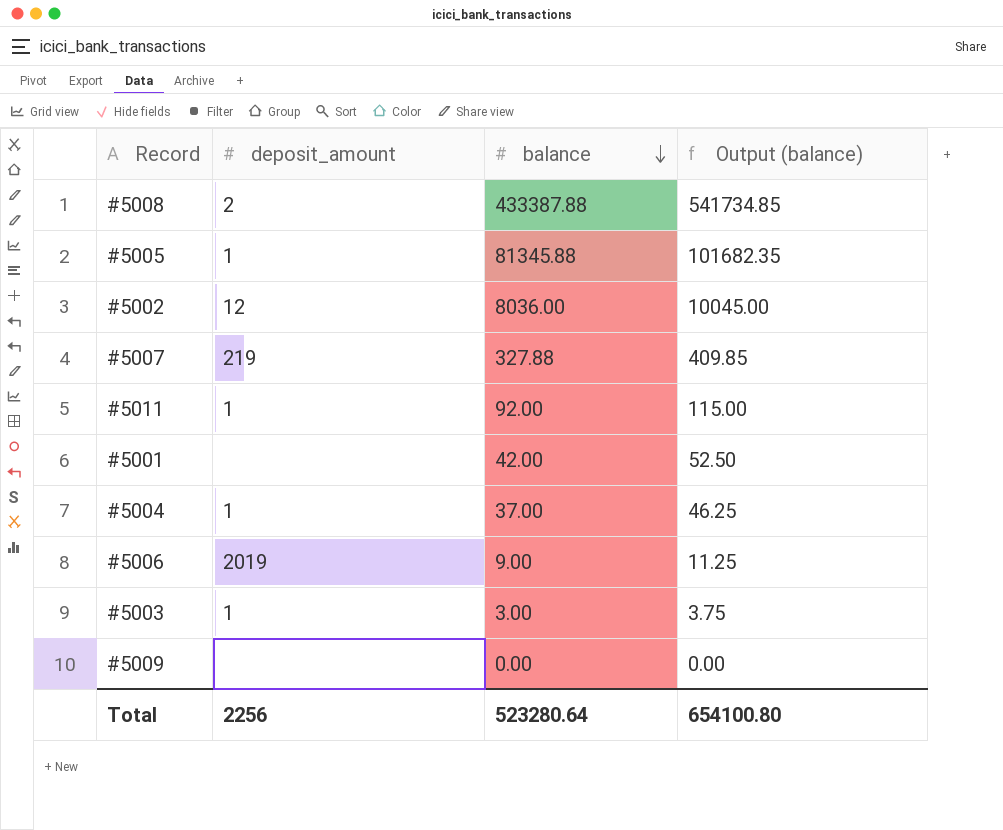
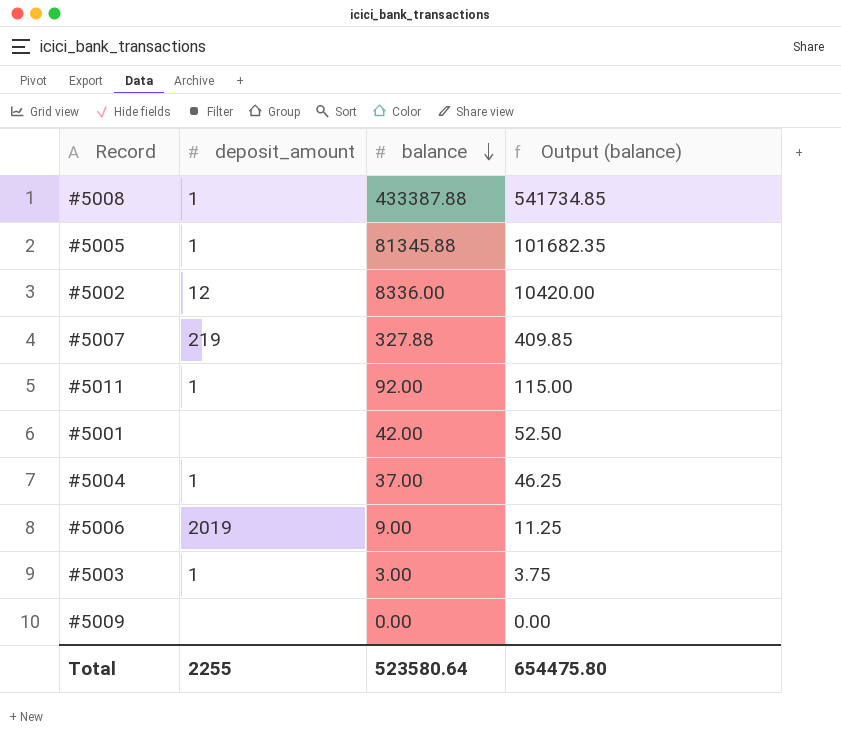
#5008 | deposit_amount: 2 -> 1
#5002 | balance: 8036.00 -> 8336.00
#5002 | Output (balance): 10045.00 -> 10420.00
Total | deposit_amount: 2256 -> 2255
Total | balance: 523280.64 -> 523580.64
Total | Output (balance): 654100.80 -> 654475.80

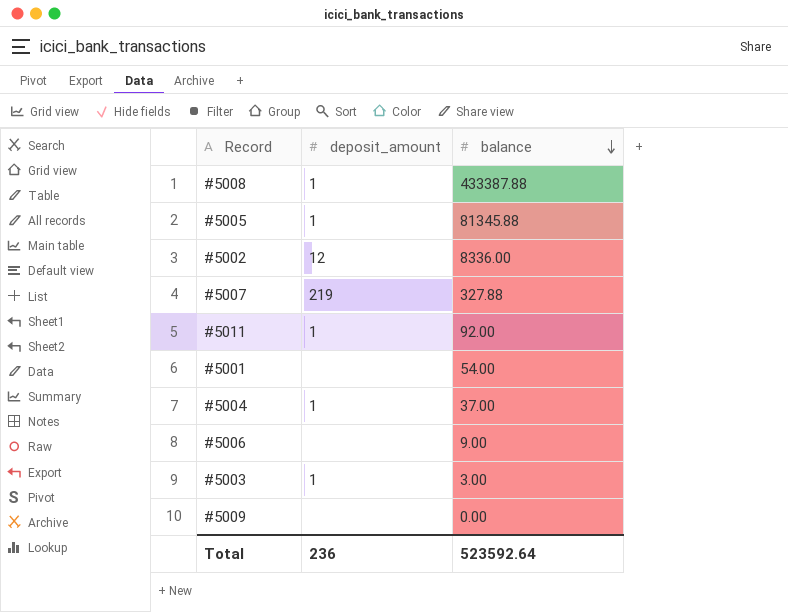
column Output (balance) | formula: [balance] * 1.25 -> none
#5001 | balance: 42.00 -> 54.00
#5006 | deposit_amount: 2019 -> none
Total | deposit_amount: 2255 -> 236
Total | balance: 523580.64 -> 523592.64

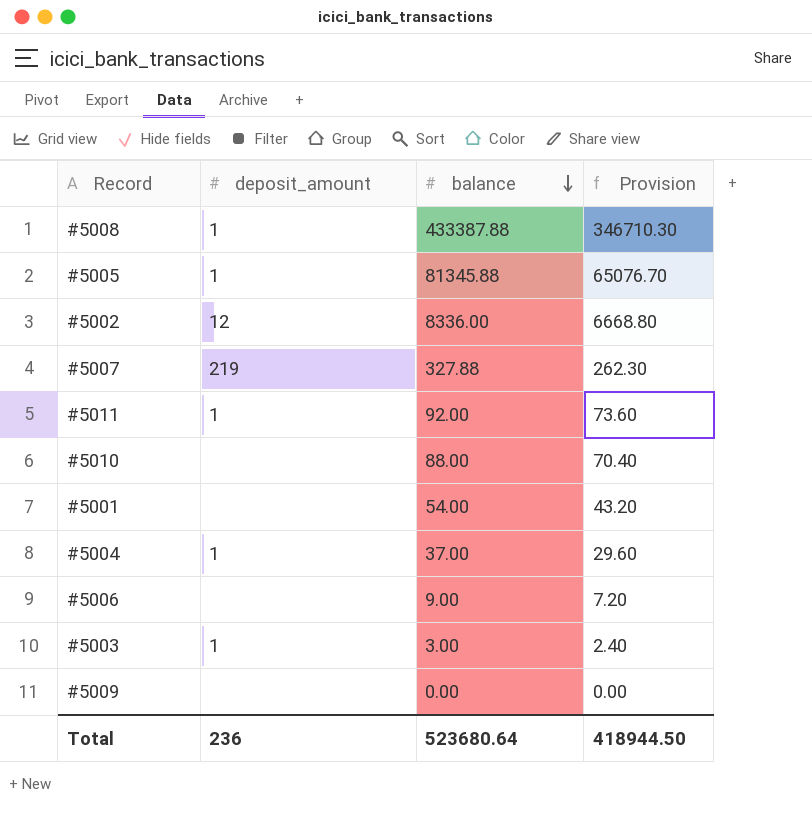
column Provision | formula: none -> [balance] * 0.8
row #5010: none -> none | 88.00 | 70.40
Total | balance: 523592.64 -> 523680.64

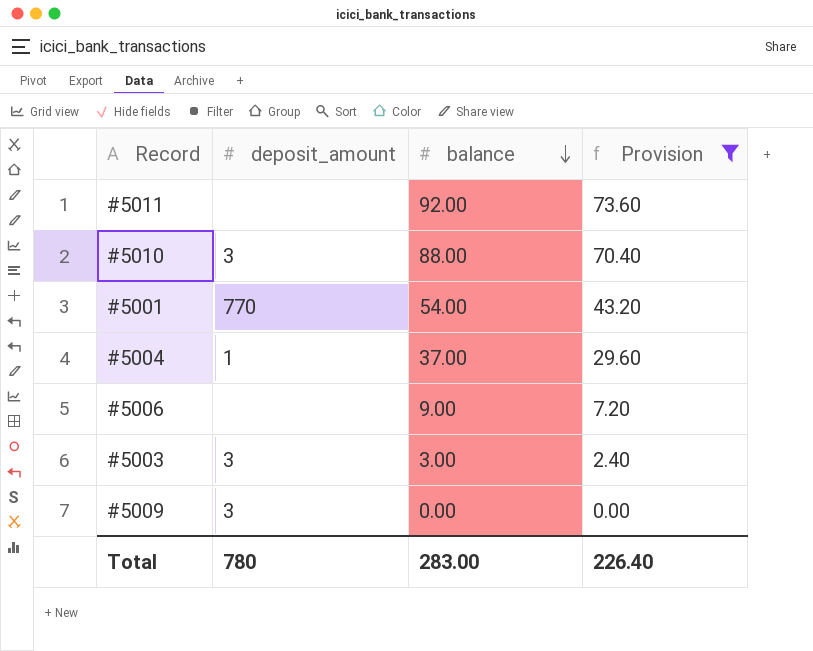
filter: none -> Provision <= 73.60
#5011 | deposit_amount: 1 -> none
#5010 | deposit_amount: none -> 3
#5001 | deposit_amount: none -> 770
#5003 | deposit_amount: 1 -> 3
#5009 | deposit_amount: none -> 3
Total | deposit_amount: 236 -> 780
Total | balance: 523680.64 -> 283.00
Total | Provision: 418944.50 -> 226.40

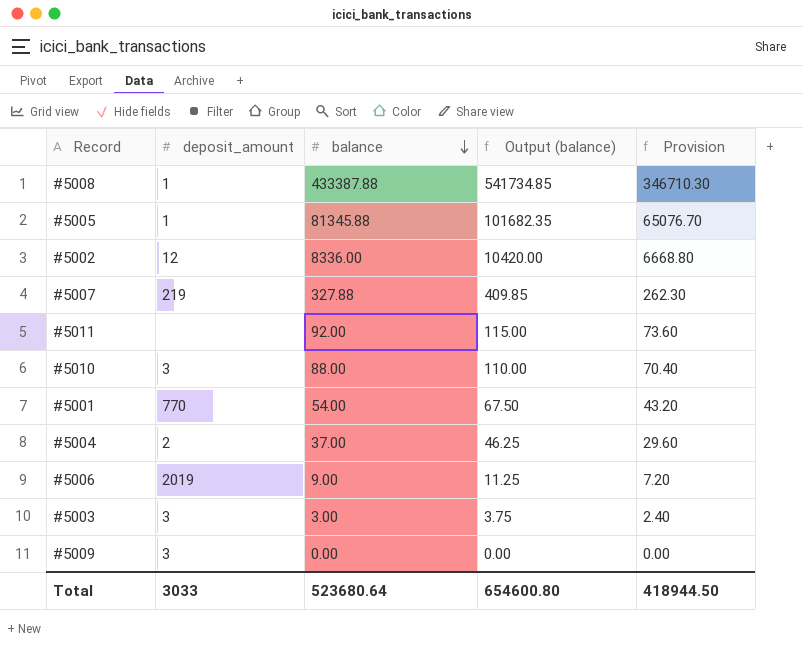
filter: Provision <= 73.60 -> none
column Output (balance) | formula: none -> [balance] * 1.25
#5004 | deposit_amount: 1 -> 2
#5006 | deposit_amount: none -> 2019
Total | deposit_amount: 780 -> 3033
Total | balance: 283.00 -> 523680.64
Total | Provision: 226.40 -> 418944.50

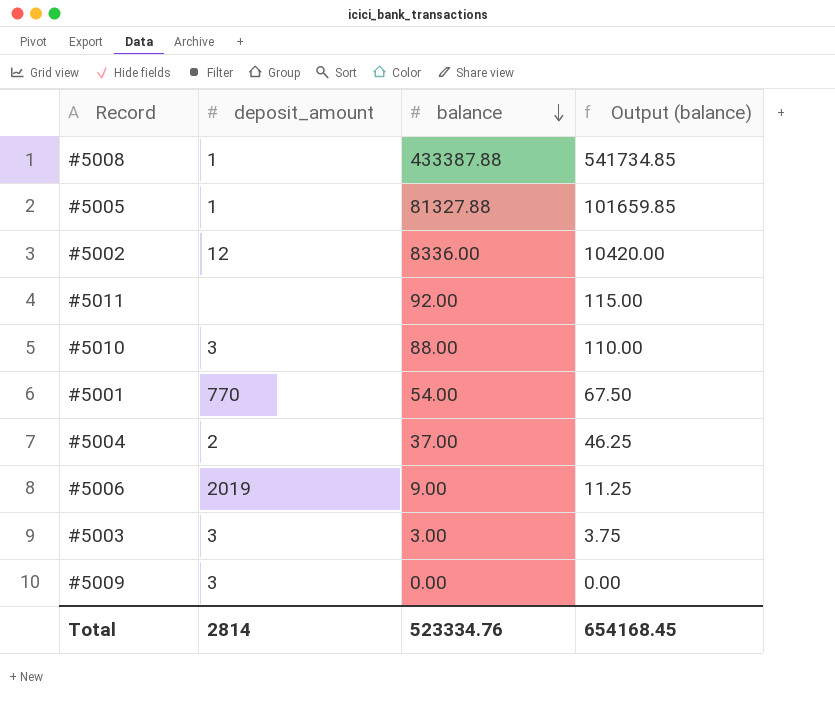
column Provision | formula: [balance] * 0.8 -> none
row #5007: 219 | 327.88 | 409.85 | 262.30 -> none
#5005 | balance: 81345.88 -> 81327.88
#5005 | Output (balance): 101682.35 -> 101659.85
Total | deposit_amount: 3033 -> 2814
Total | balance: 523680.64 -> 523334.76
Total | Output (balance): 654600.80 -> 654168.45

